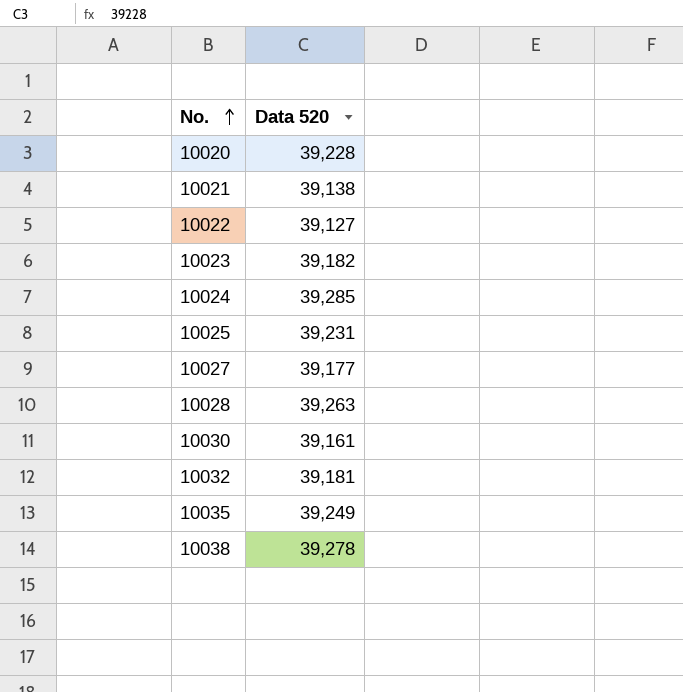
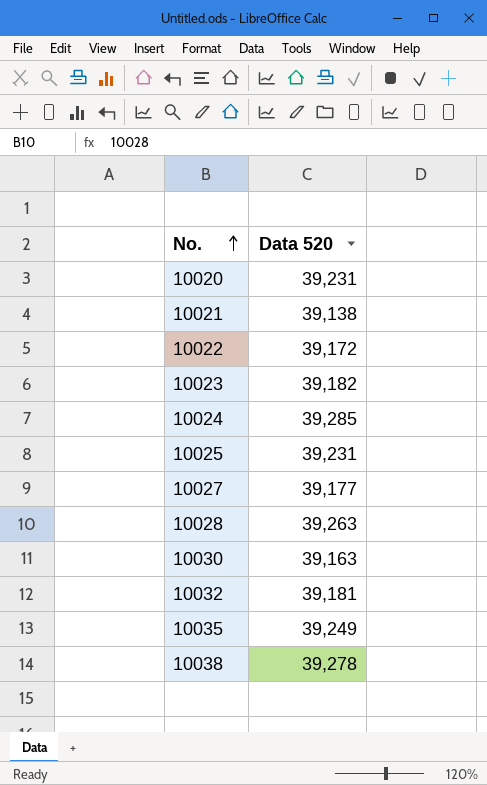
10020 | Data 520: 39,228 -> 39,231
10022 | Data 520: 39,127 -> 39,172
10030 | Data 520: 39,161 -> 39,163

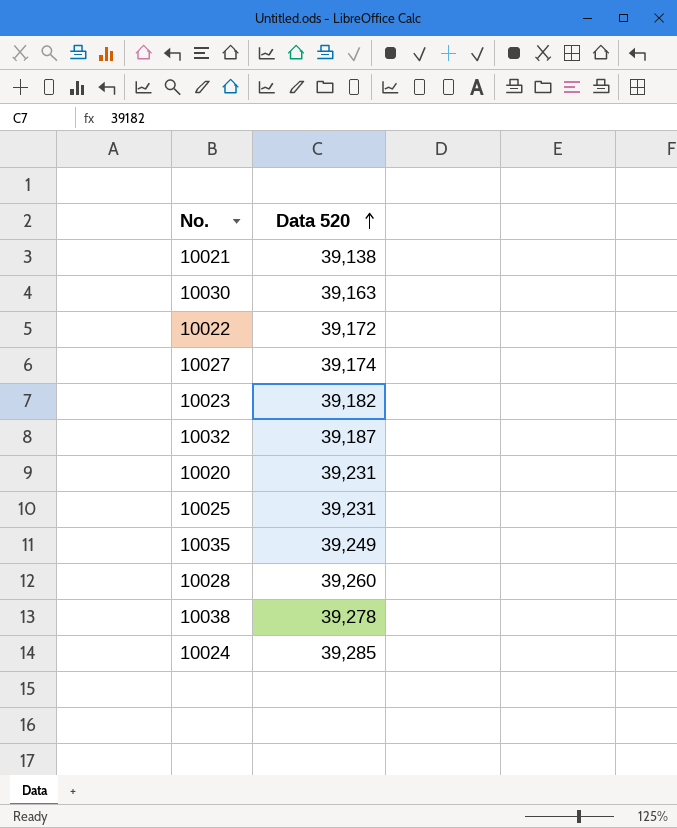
row order: No. ascending -> Data 520 ascending
10027 | Data 520: 39,177 -> 39,174
10032 | Data 520: 39,181 -> 39,187
10028 | Data 520: 39,263 -> 39,260

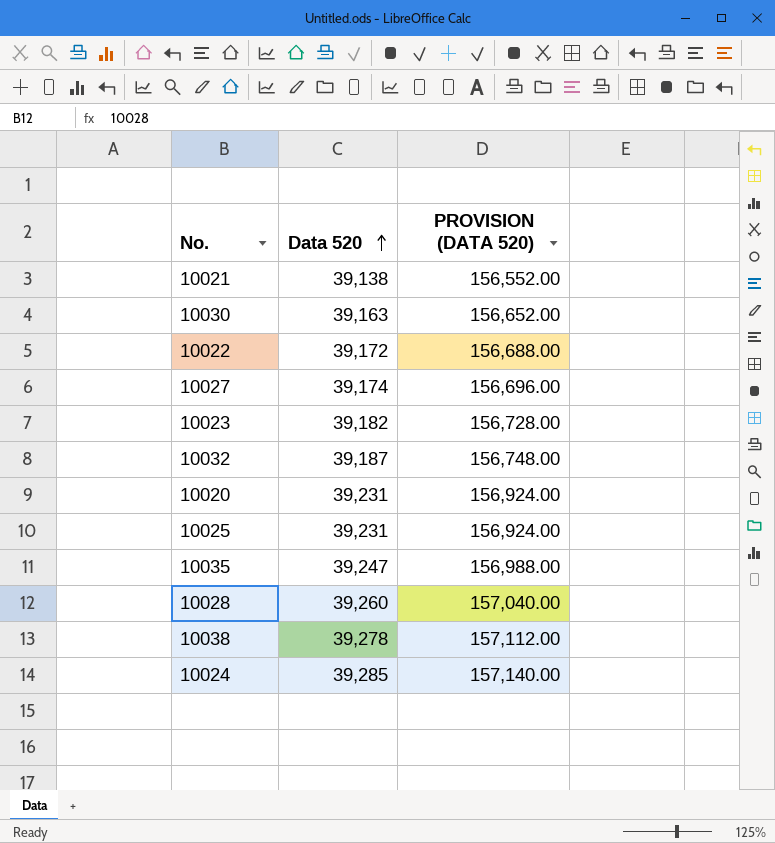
column PROVISION (DATA 520) | formula: none -> [Data 520] * 4
10035 | Data 520: 39,249 -> 39,247

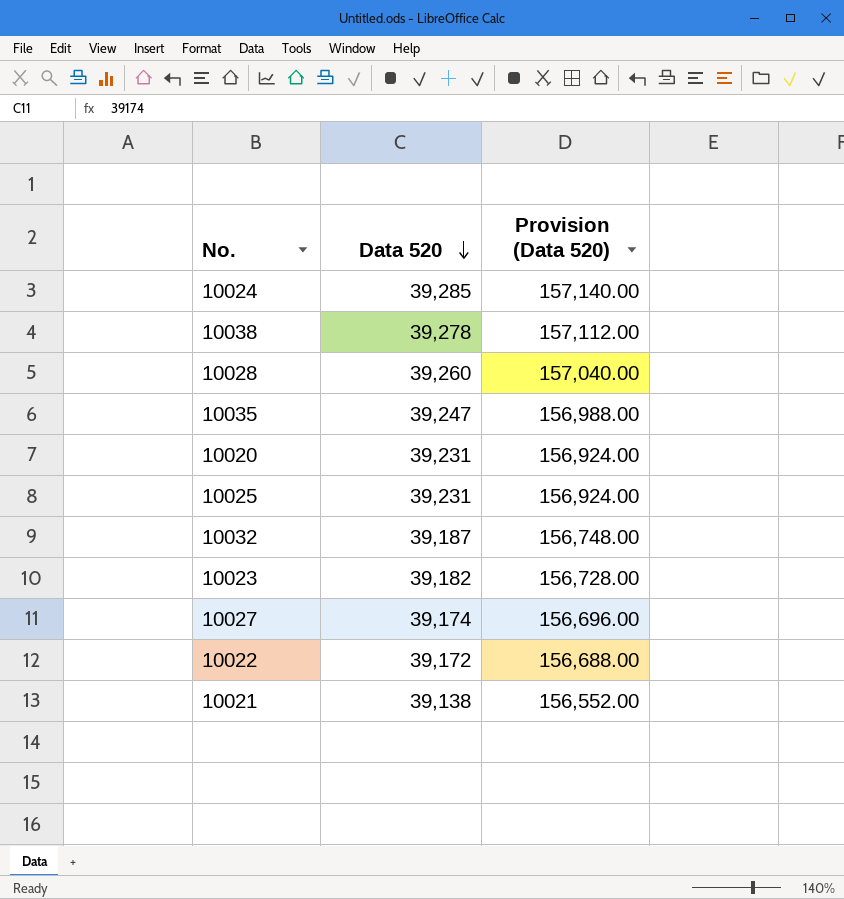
row order: Data 520 ascending -> Data 520 descending
column name: PROVISION (DATA 520) -> Provision (Data 520)
row 10030: 39,163 | 156,652.00 -> none

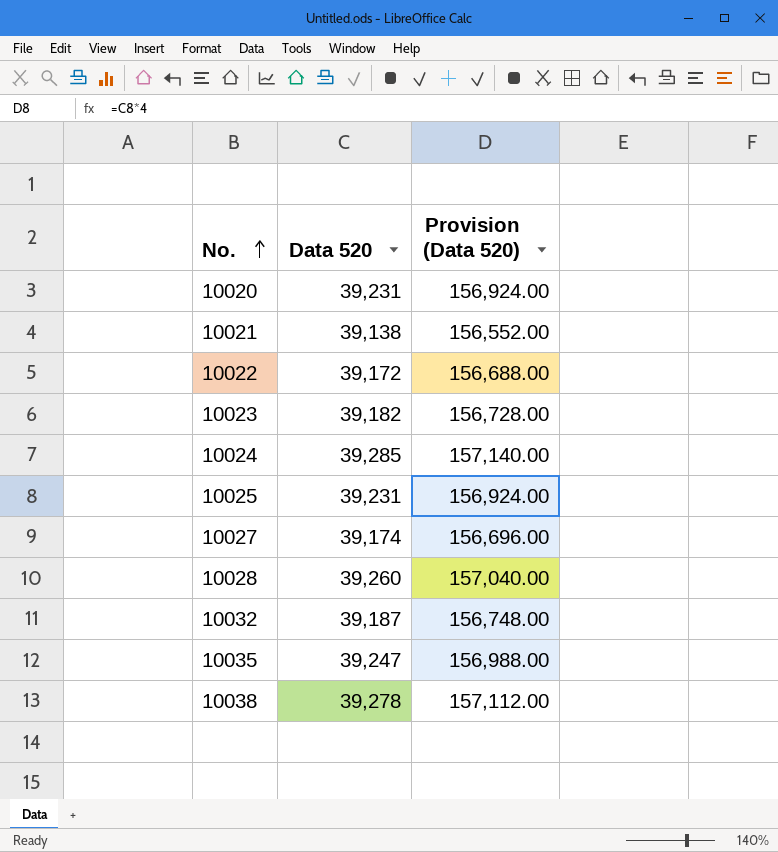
row order: Data 520 descending -> No. ascending

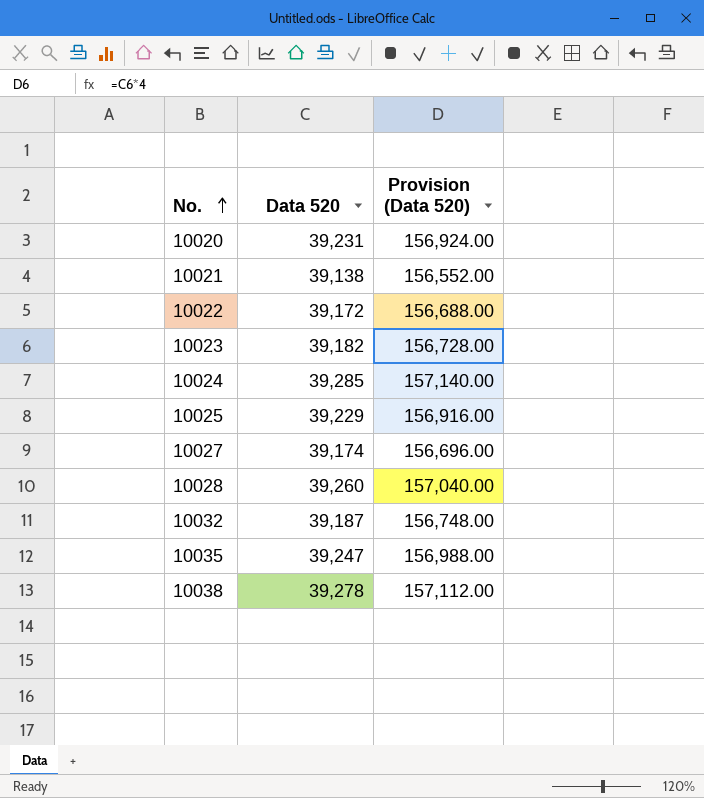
10025 | Data 520: 39,231 -> 39,229
10025 | Provision (Data 520): 156,924.00 -> 156,916.00

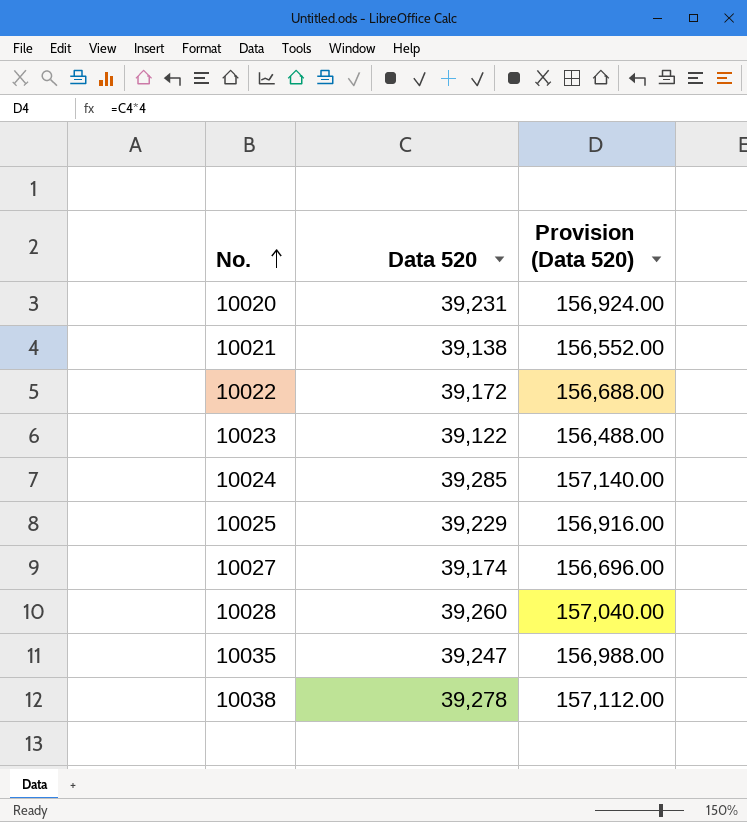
row 10032: 39,187 | 156,748.00 -> none
10023 | Data 520: 39,182 -> 39,122
10023 | Provision (Data 520): 156,728.00 -> 156,488.00

